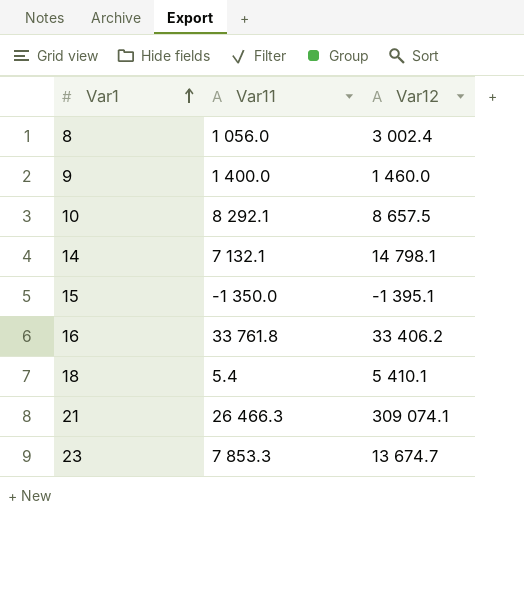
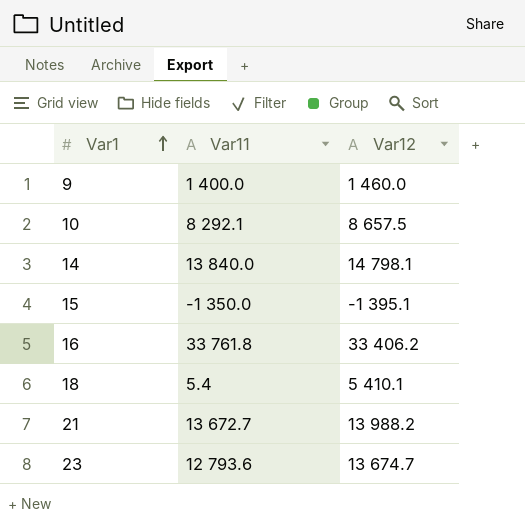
row 8: 1 056.0 | 3 002.4 -> none
14 | Var11: 7 132.1 -> 13 840.0
21 | Var11: 26 466.3 -> 13 672.7
21 | Var12: 309 074.1 -> 13 988.2
23 | Var11: 7 853.3 -> 12 793.6

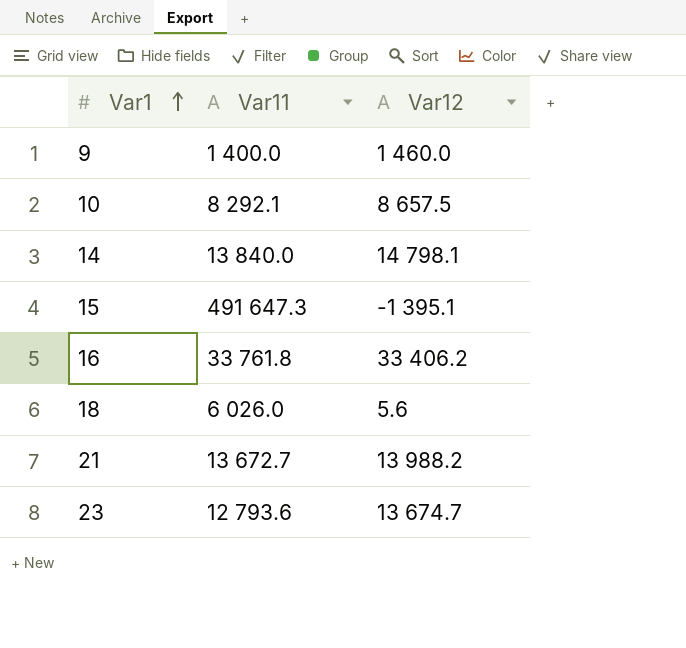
15 | Var11: -1 350.0 -> 491 647.3
18 | Var11: 5.4 -> 6 026.0
18 | Var12: 5 410.1 -> 5.6

